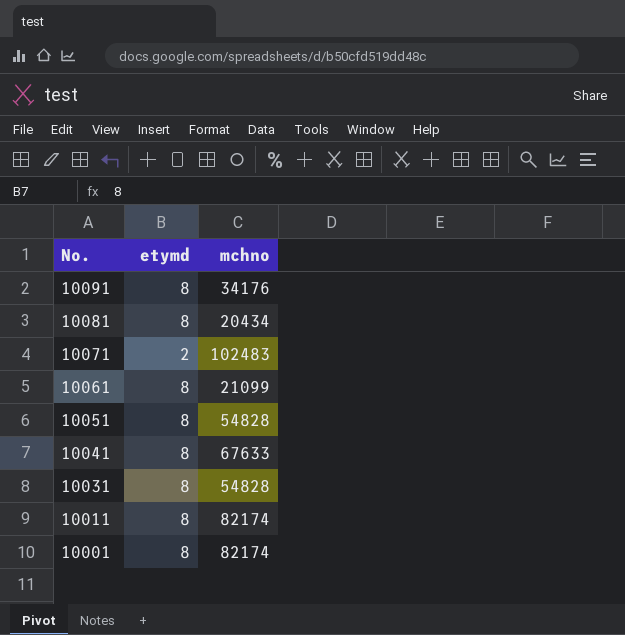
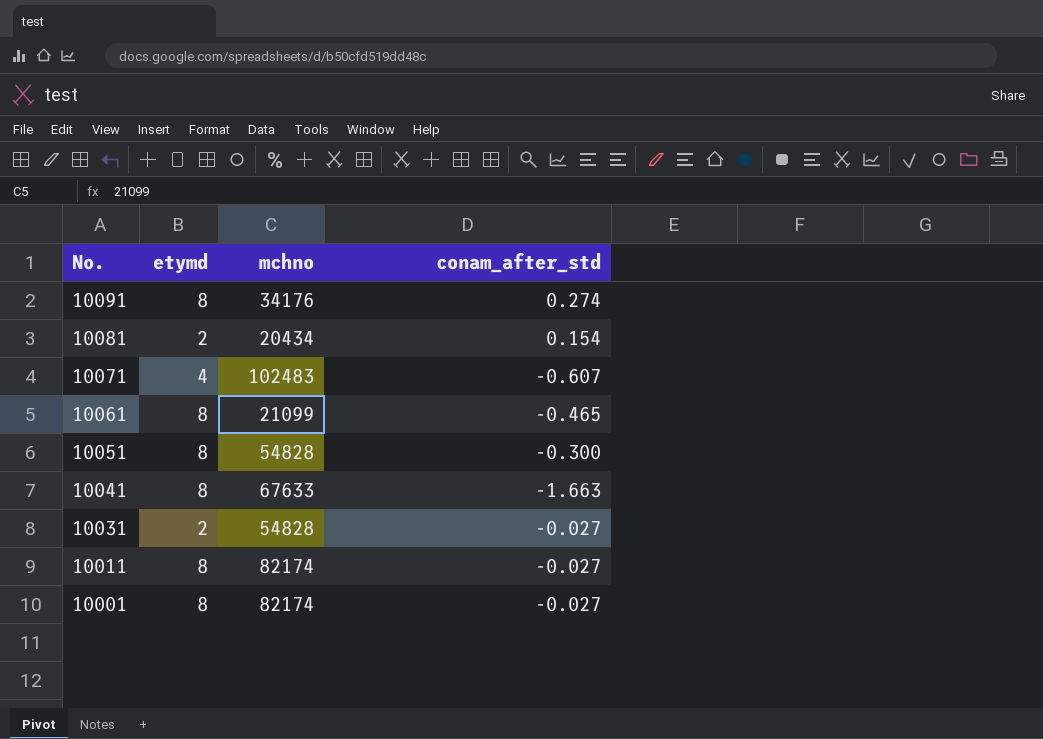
column conam_after_std | position: none -> 4
10081 | etymd: 8 -> 2
10071 | etymd: 2 -> 4
10031 | etymd: 8 -> 2

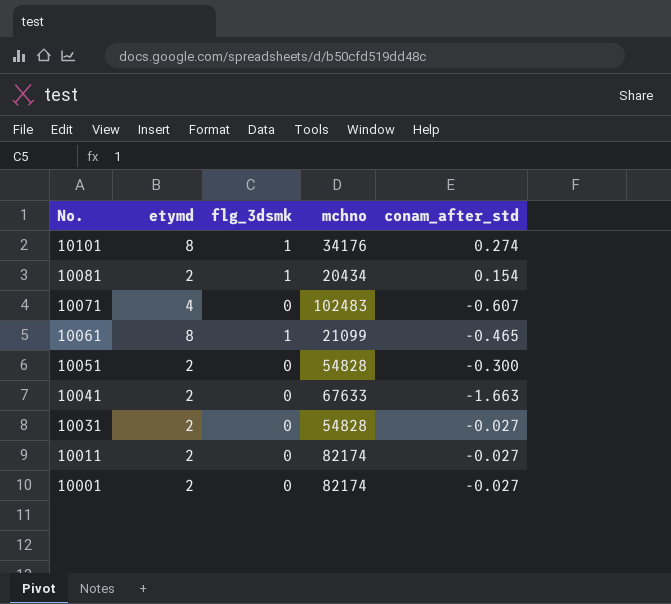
column flg_3dsmk | position: none -> 3
row 10091: 8 | 34176 | 0.274 -> none
row 10101: none -> 8 | 1 | 34176 | 0.274
10051 | etymd: 8 -> 2
10041 | etymd: 8 -> 2
10011 | etymd: 8 -> 2
10001 | etymd: 8 -> 2

